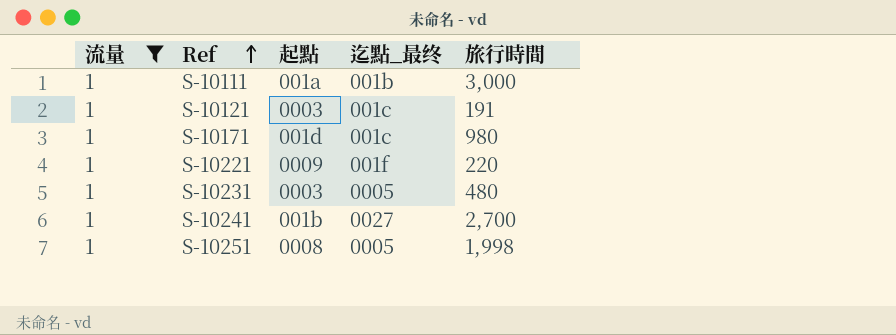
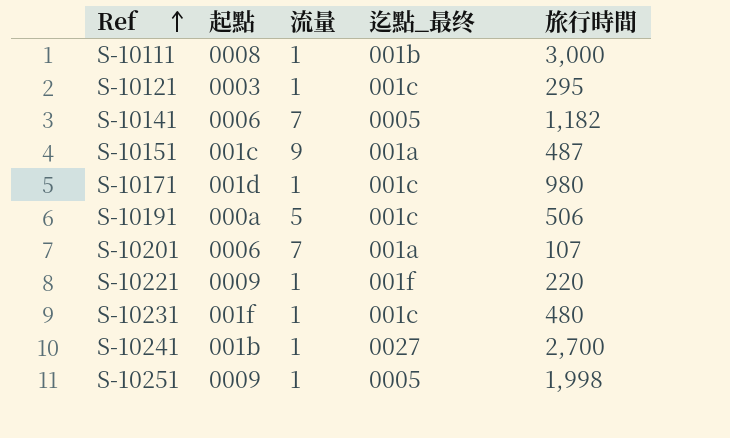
filter: 流量 = 1 -> none
column 流量 | position: 1 -> 3
S-10111 | 起點: 001a -> 0008
S-10121 | 旅行時間: 191 -> 295
S-10231 | 起點: 0003 -> 001f
S-10231 | 迄點_最终: 0005 -> 001c
S-10251 | 起點: 0008 -> 0009

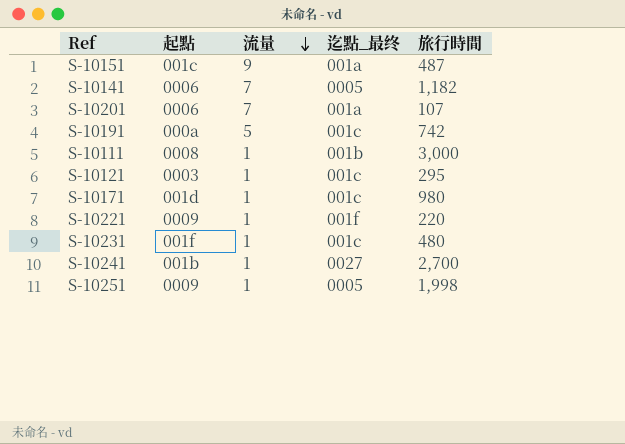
row order: Ref ascending -> 流量 descending
S-10191 | 旅行時間: 506 -> 742

